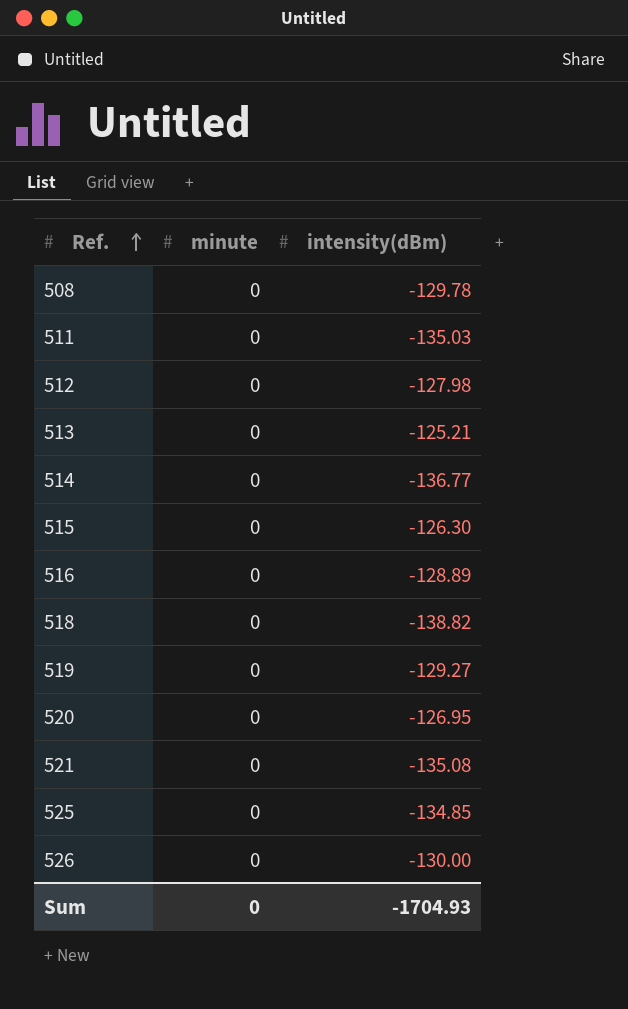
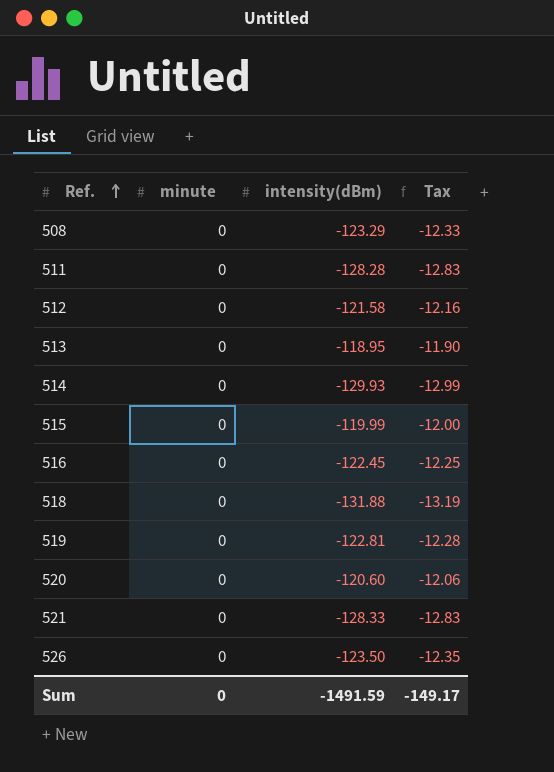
column Tax | formula: none -> [intensity(dBm)] * 0.1
row 525: 0 | -134.85 -> none
508 | intensity(dBm): -129.78 -> -123.29
511 | intensity(dBm): -135.03 -> -128.28
512 | intensity(dBm): -127.98 -> -121.58
513 | intensity(dBm): -125.21 -> -118.95
514 | intensity(dBm): -136.77 -> -129.93
515 | intensity(dBm): -126.30 -> -119.99
516 | intensity(dBm): -128.89 -> -122.45
518 | intensity(dBm): -138.82 -> -131.88
519 | intensity(dBm): -129.27 -> -122.81
520 | intensity(dBm): -126.95 -> -120.60
521 | intensity(dBm): -135.08 -> -128.33
526 | intensity(dBm): -130.00 -> -123.50
Sum | intensity(dBm): -1704.93 -> -1491.59

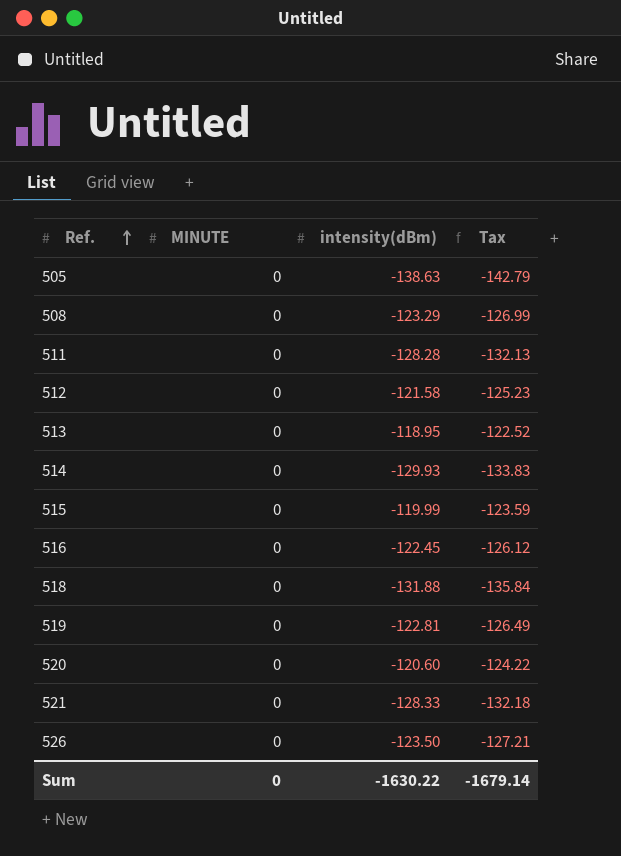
column name: minute -> MINUTE
column Tax | formula: [intensity(dBm)] * 0.1 -> [intensity(dBm)] * 1.03
row 505: none -> 0 | -138.63 | -142.79
Sum | intensity(dBm): -1491.59 -> -1630.22
Sum | Tax: -149.17 -> -1679.14

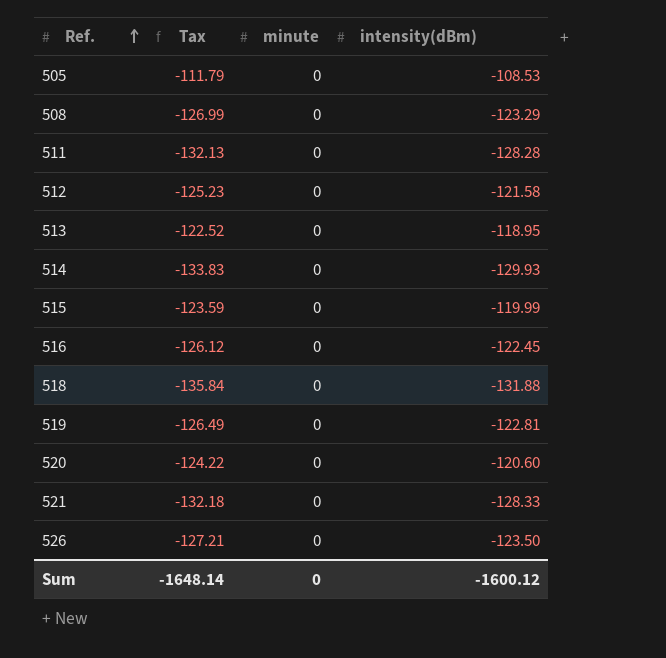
column Tax | position: 4 -> 2
column name: MINUTE -> minute
505 | Tax: -142.79 -> -111.79
505 | intensity(dBm): -138.63 -> -108.53
Sum | Tax: -1679.14 -> -1648.14
Sum | intensity(dBm): -1630.22 -> -1600.12

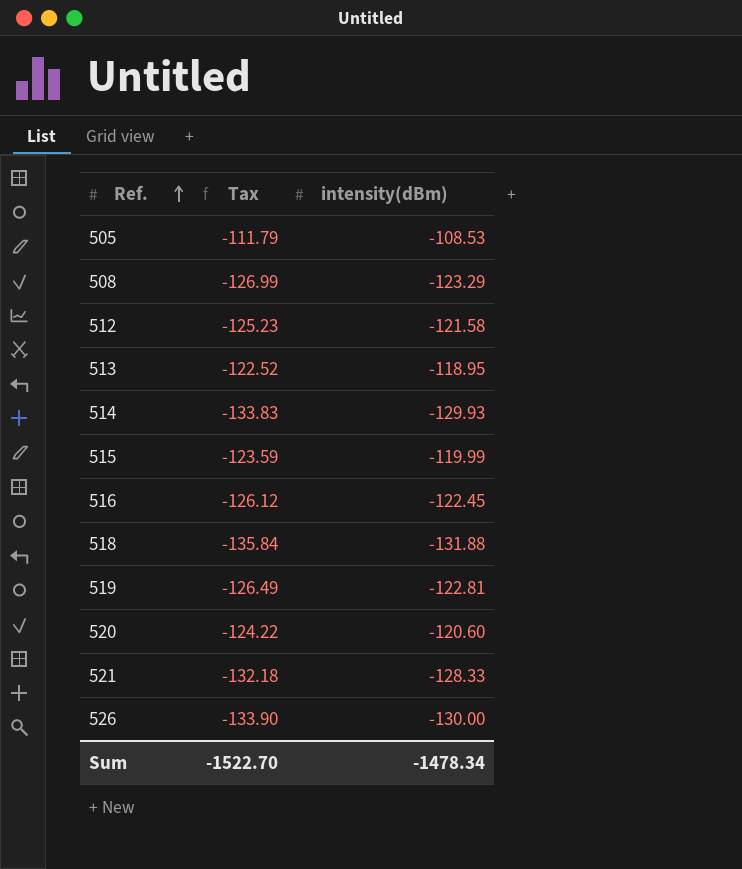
column minute | position: 3 -> none
row 511: -132.13 | 0 | -128.28 -> none
526 | Tax: -127.21 -> -133.90
526 | intensity(dBm): -123.50 -> -130.00
Sum | Tax: -1648.14 -> -1522.70
Sum | intensity(dBm): -1600.12 -> -1478.34

